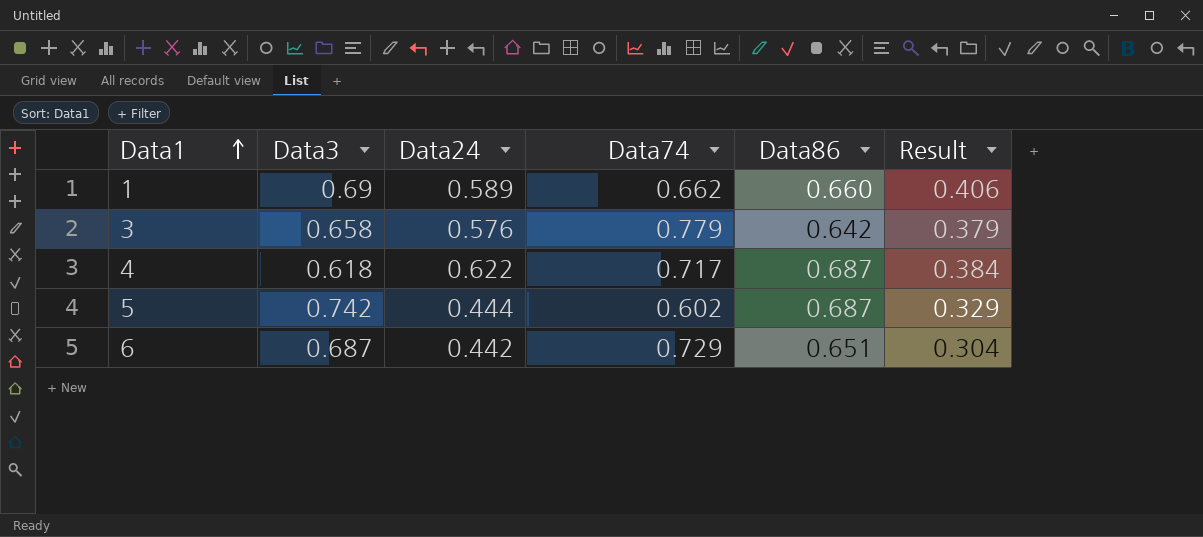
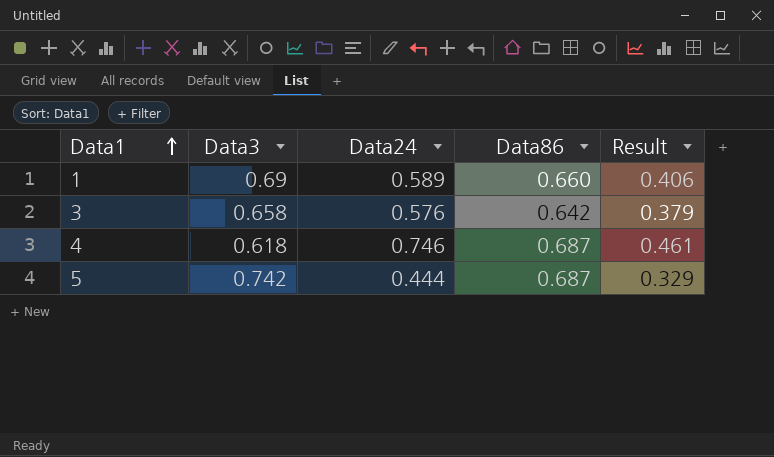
column Data74 | position: 4 -> none
row 6: 0.687 | 0.442 | 0.729 | 0.651 | 0.304 -> none
4 | Data24: 0.622 -> 0.746
4 | Result: 0.384 -> 0.461

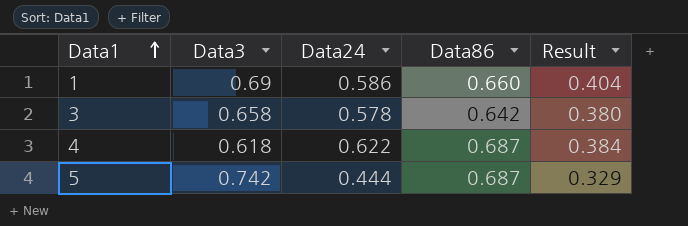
1 | Data24: 0.589 -> 0.586
1 | Result: 0.406 -> 0.404
3 | Data24: 0.576 -> 0.578
3 | Result: 0.379 -> 0.380
4 | Data24: 0.746 -> 0.622
4 | Result: 0.461 -> 0.384

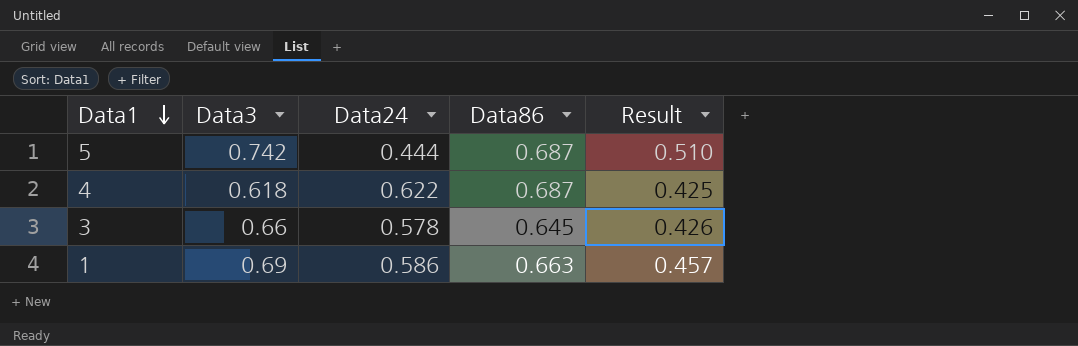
row order: Data1 ascending -> Data1 descending
column Result | formula: [Data3] * [Data24] -> [Data3] * [Data86]
3 | Data3: 0.658 -> 0.66
3 | Data86: 0.642 -> 0.645
1 | Data86: 0.660 -> 0.663

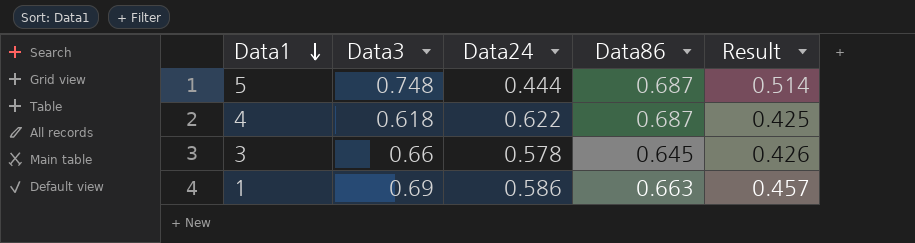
5 | Data3: 0.742 -> 0.748
5 | Result: 0.510 -> 0.514

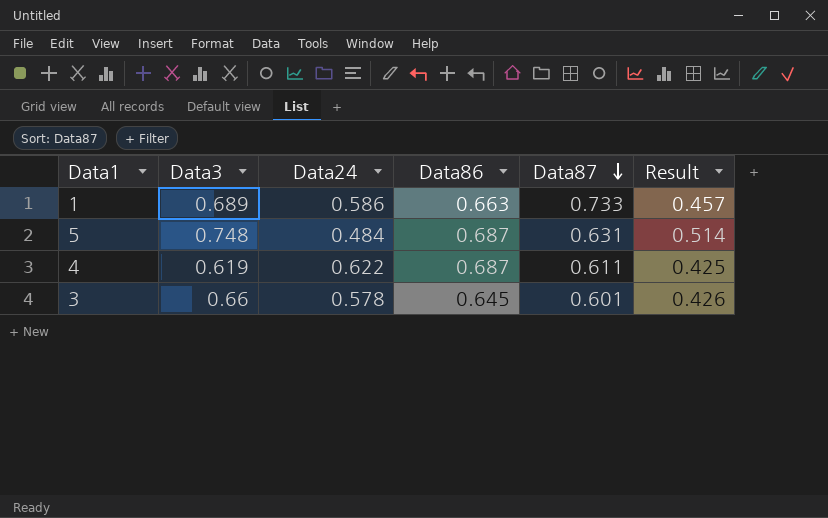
row order: Data1 descending -> Data87 descending
column Data87 | position: none -> 5
1 | Data3: 0.69 -> 0.689
5 | Data24: 0.444 -> 0.484
4 | Data3: 0.618 -> 0.619

